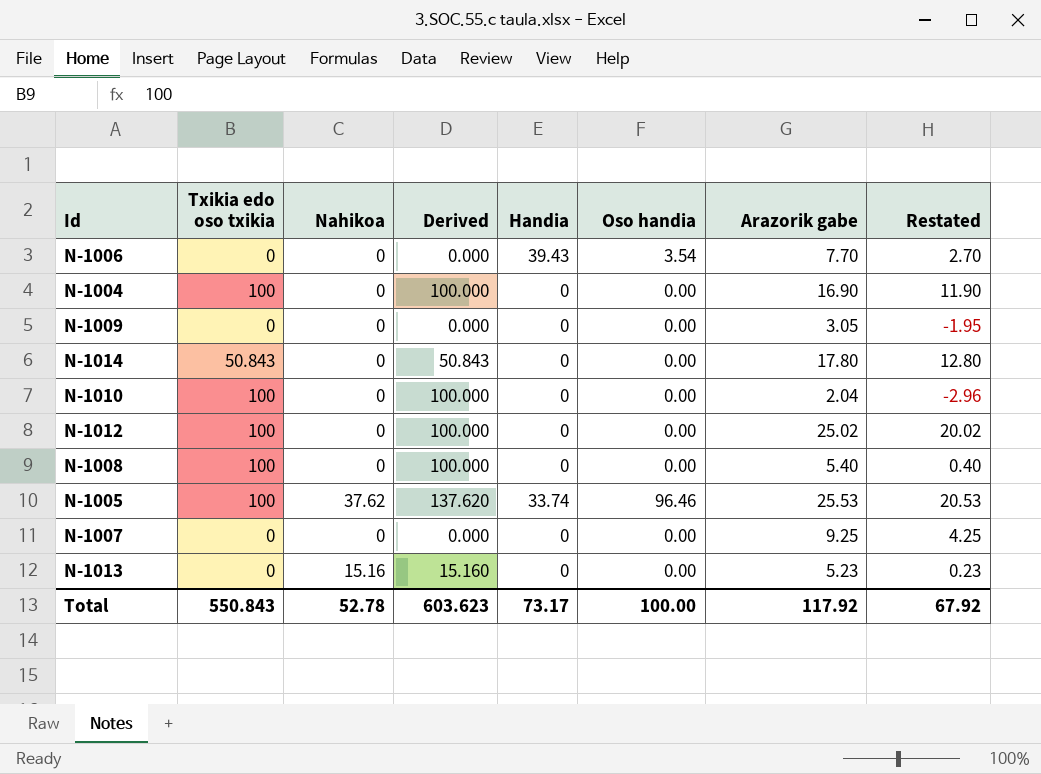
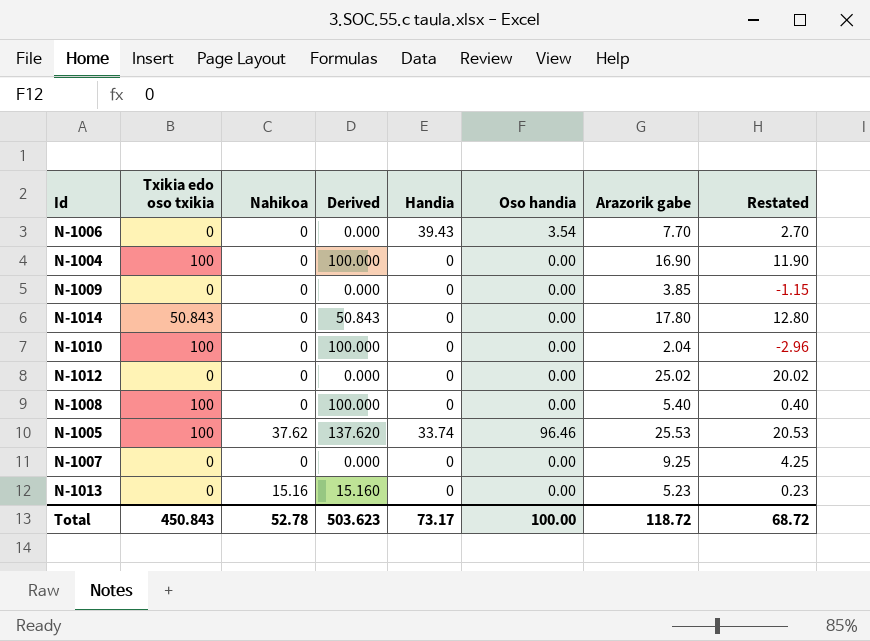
N-1009 | Arazorik gabe: 3.05 -> 3.85
N-1009 | Restated: -1.95 -> -1.15
N-1012 | Txikia edo oso txikia: 100 -> 0
N-1012 | Derived: 100.000 -> 0.000
Total | Txikia edo oso txikia: 550.843 -> 450.843
Total | Derived: 603.623 -> 503.623
Total | Arazorik gabe: 117.92 -> 118.72
Total | Restated: 67.92 -> 68.72

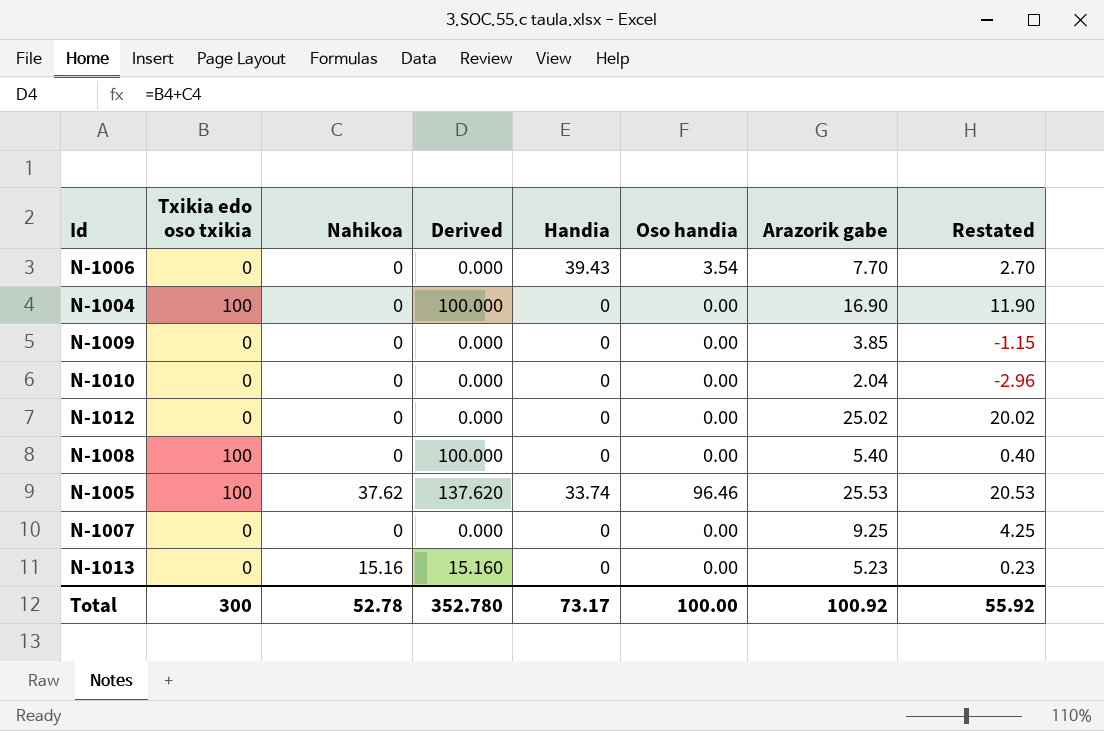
row N-1014: 50.843 | 0 | 50.843 | 0 | 0.00 | 17.80 | 12.80 -> none
N-1010 | Txikia edo oso txikia: 100 -> 0
N-1010 | Derived: 100.000 -> 0.000
Total | Txikia edo oso txikia: 450.843 -> 300
Total | Derived: 503.623 -> 352.780
Total | Arazorik gabe: 118.72 -> 100.92
Total | Restated: 68.72 -> 55.92

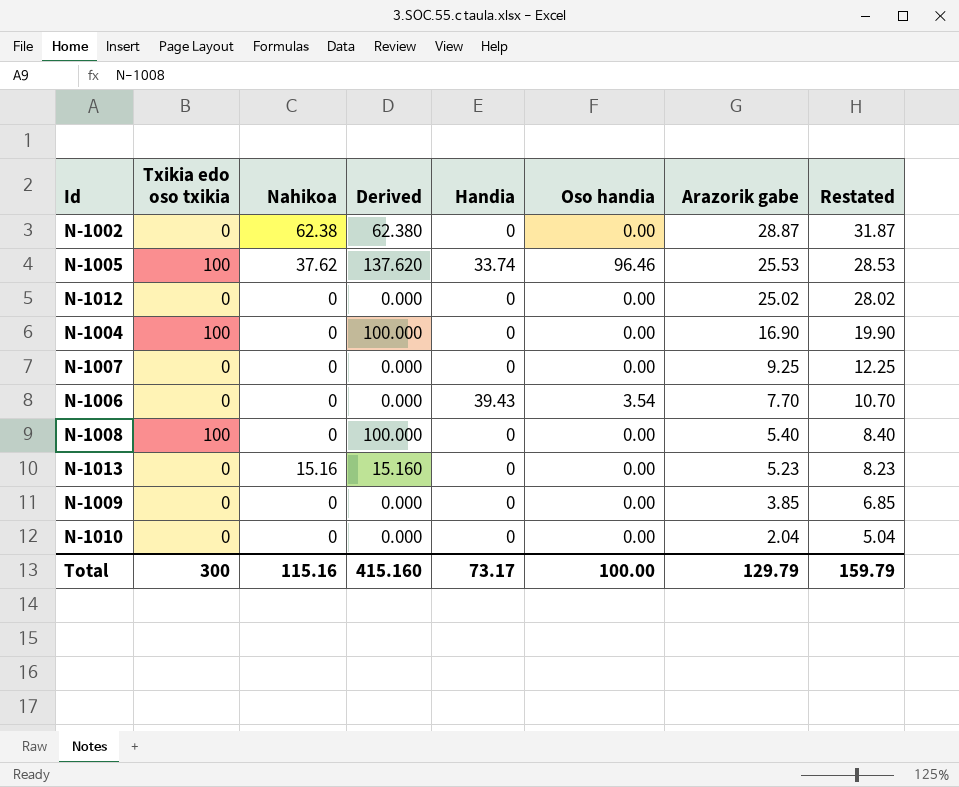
row order: none -> Arazorik gabe descending
column Restated | formula: [Arazorik gabe] - 5 -> [Arazorik gabe] + 3
row N-1002: none -> 0 | 62.38 | 62.380 | 0 | 0.00 | 28.87 | 31.87
Total | Nahikoa: 52.78 -> 115.16
Total | Derived: 352.780 -> 415.160
Total | Arazorik gabe: 100.92 -> 129.79
Total | Restated: 55.92 -> 159.79

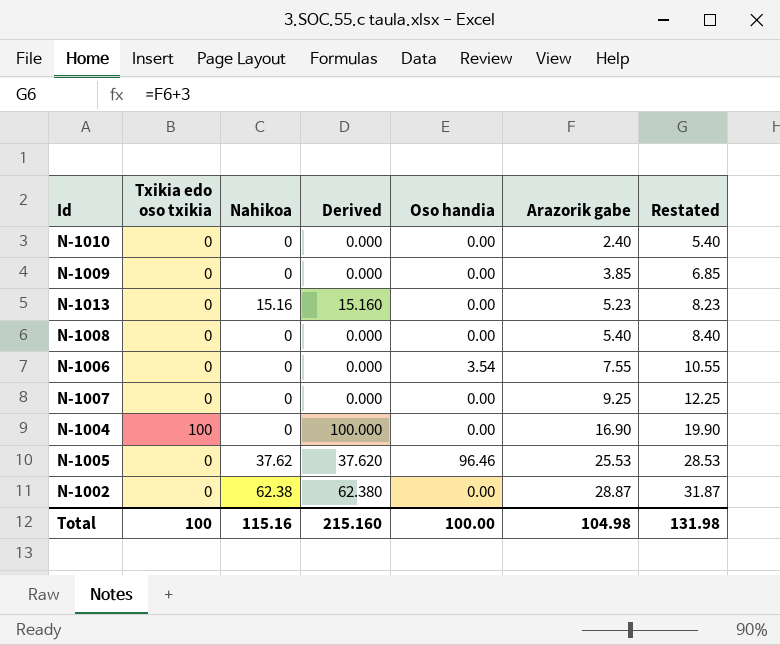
row order: Arazorik gabe descending -> Arazorik gabe ascending
column Handia | position: 5 -> none
row N-1012: 0 | 0 | 0.000 | 0 | 0.00 | 25.02 | 28.02 -> none
N-1010 | Arazorik gabe: 2.04 -> 2.40
N-1010 | Restated: 5.04 -> 5.40
N-1008 | Txikia edo oso txikia: 100 -> 0
N-1008 | Derived: 100.000 -> 0.000
N-1006 | Arazorik gabe: 7.70 -> 7.55
N-1006 | Restated: 10.70 -> 10.55
N-1005 | Txikia edo oso txikia: 100 -> 0
N-1005 | Derived: 137.620 -> 37.620
Total | Txikia edo oso txikia: 300 -> 100
Total | Derived: 415.160 -> 215.160
Total | Arazorik gabe: 129.79 -> 104.98
Total | Restated: 159.79 -> 131.98

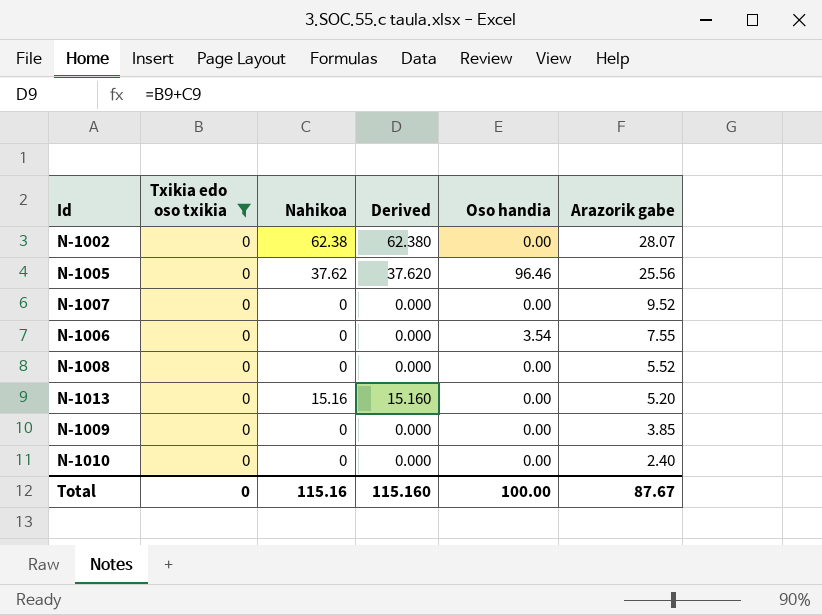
filter: none -> Txikia edo oso txikia = 0
row order: Arazorik gabe ascending -> Arazorik gabe descending
column Restated | formula: [Arazorik gabe] + 3 -> none
N-1002 | Arazorik gabe: 28.87 -> 28.07
N-1005 | Arazorik gabe: 25.53 -> 25.56
N-1007 | Arazorik gabe: 9.25 -> 9.52
N-1008 | Arazorik gabe: 5.40 -> 5.52
N-1013 | Arazorik gabe: 5.23 -> 5.20
Total | Txikia edo oso txikia: 100 -> 0
Total | Derived: 215.160 -> 115.160
Total | Arazorik gabe: 104.98 -> 87.67

